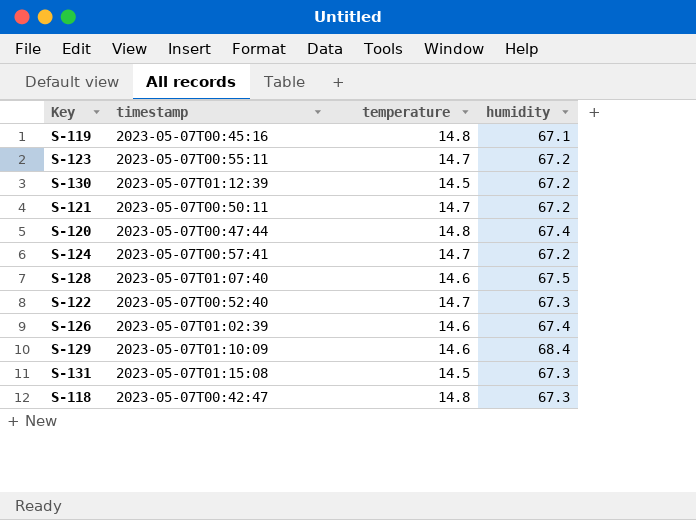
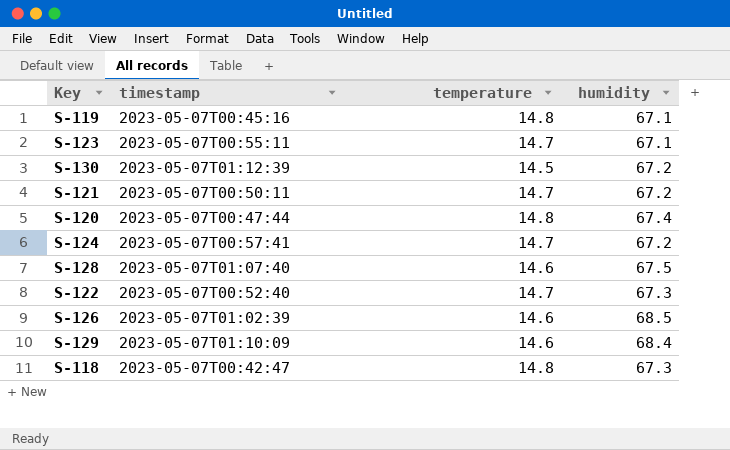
row S-131: 2023-05-07T01:15:08 | 14.5 | 67.3 -> none
S-123 | humidity: 67.2 -> 67.1
S-126 | humidity: 67.4 -> 68.5

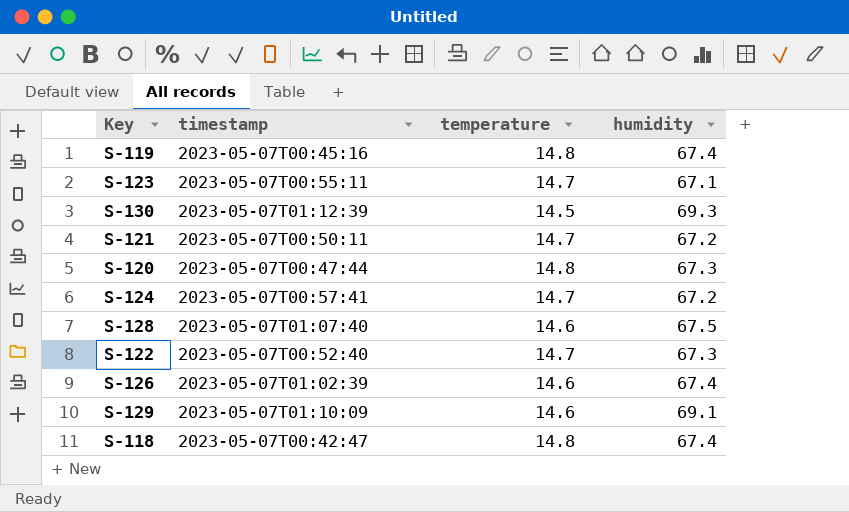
S-119 | humidity: 67.1 -> 67.4
S-130 | humidity: 67.2 -> 69.3
S-120 | humidity: 67.4 -> 67.3
S-126 | humidity: 68.5 -> 67.4
S-129 | humidity: 68.4 -> 69.1
S-118 | humidity: 67.3 -> 67.4

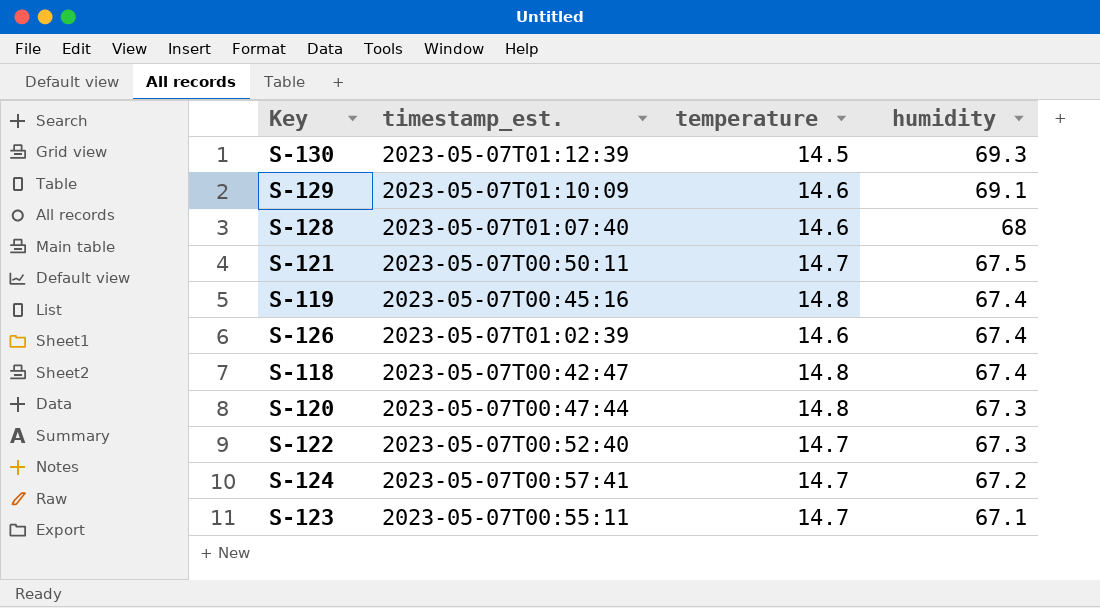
row order: none -> humidity descending
column name: timestamp -> timestamp_est.
S-128 | humidity: 67.5 -> 68
S-121 | humidity: 67.2 -> 67.5

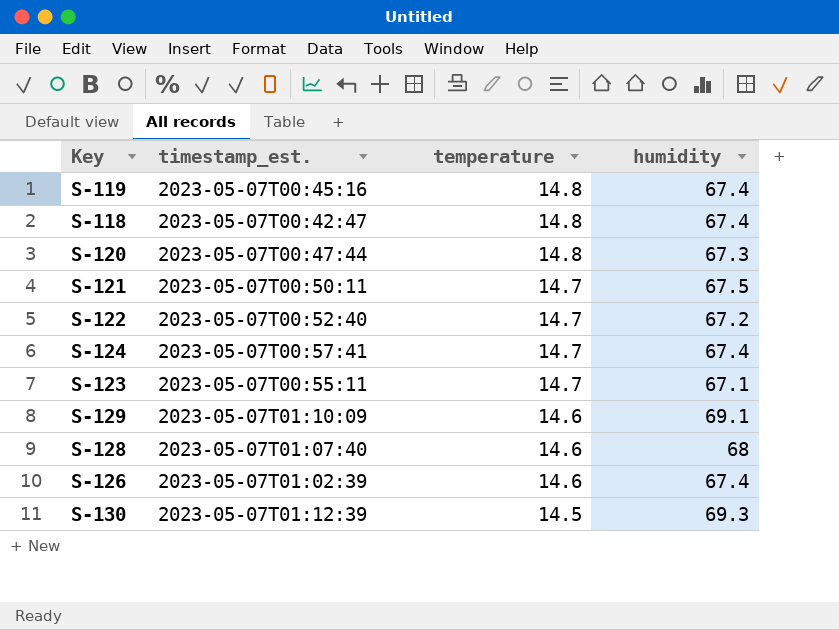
row order: humidity descending -> temperature descending
S-122 | humidity: 67.3 -> 67.2
S-124 | humidity: 67.2 -> 67.4

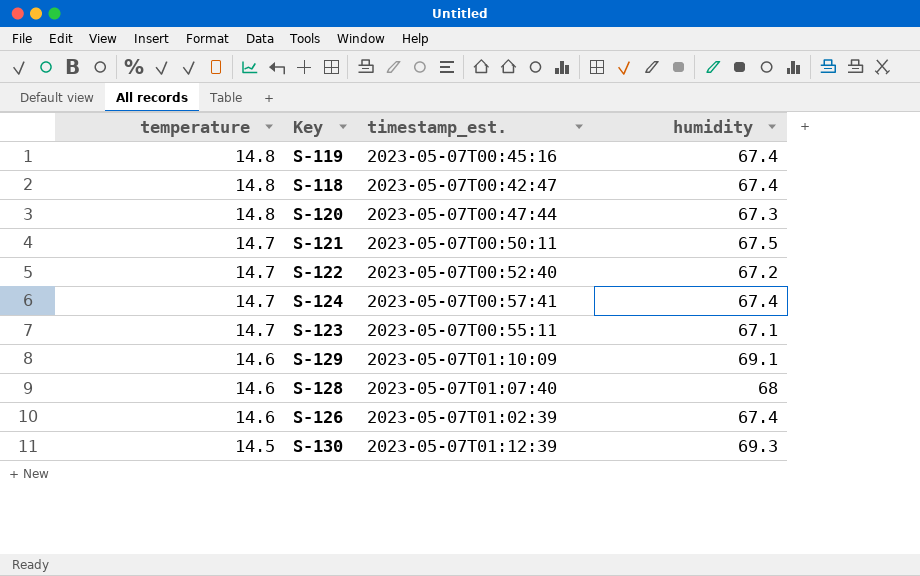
column temperature | position: 3 -> 1

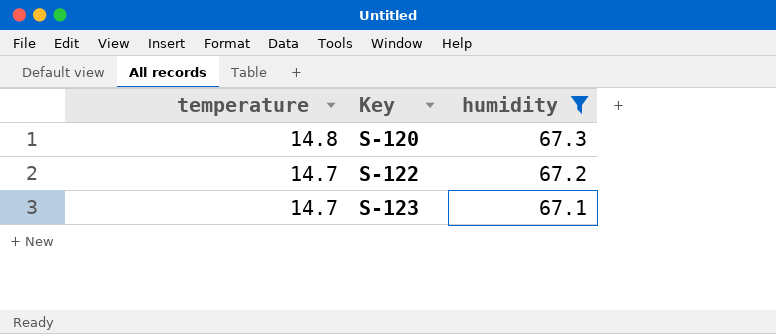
filter: none -> humidity <= 67.3
column timestamp_est. | position: 3 -> none

